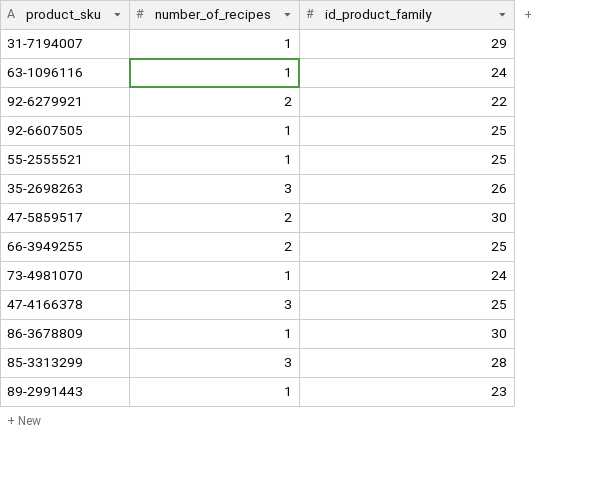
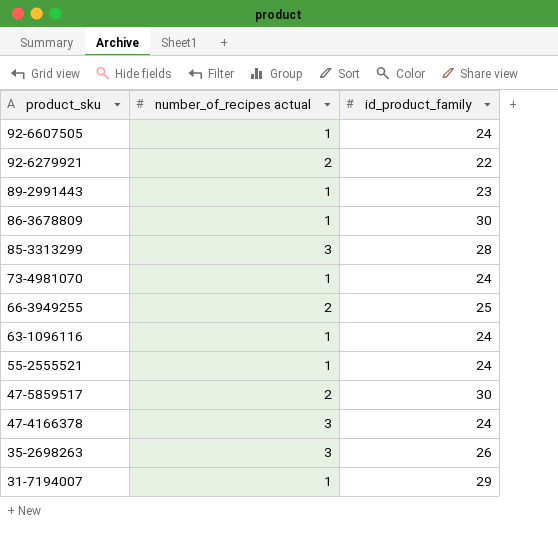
row order: none -> product_sku descending
column name: number_of_recipes -> number_of_recipes actual
92-6607505 | id_product_family: 25 -> 24
55-2555521 | id_product_family: 25 -> 24
47-4166378 | id_product_family: 25 -> 24

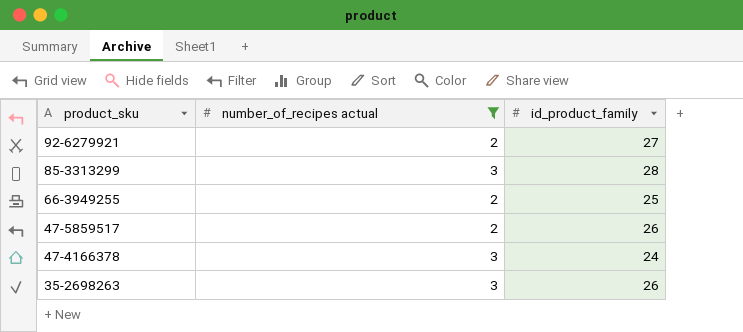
filter: none -> number_of_recipes actual != 1
92-6279921 | id_product_family: 22 -> 27
47-5859517 | id_product_family: 30 -> 26

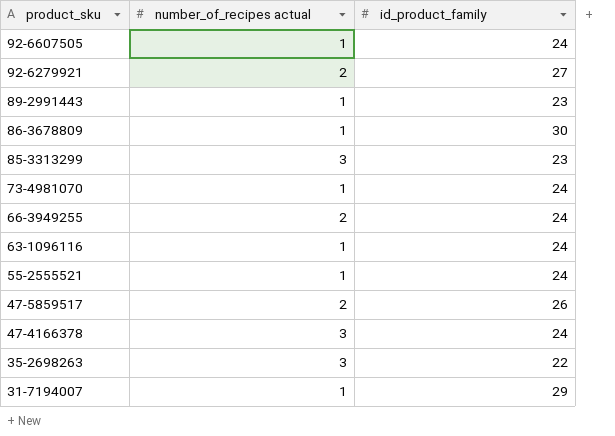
filter: number_of_recipes actual != 1 -> none
85-3313299 | id_product_family: 28 -> 23
66-3949255 | id_product_family: 25 -> 24
35-2698263 | id_product_family: 26 -> 22

